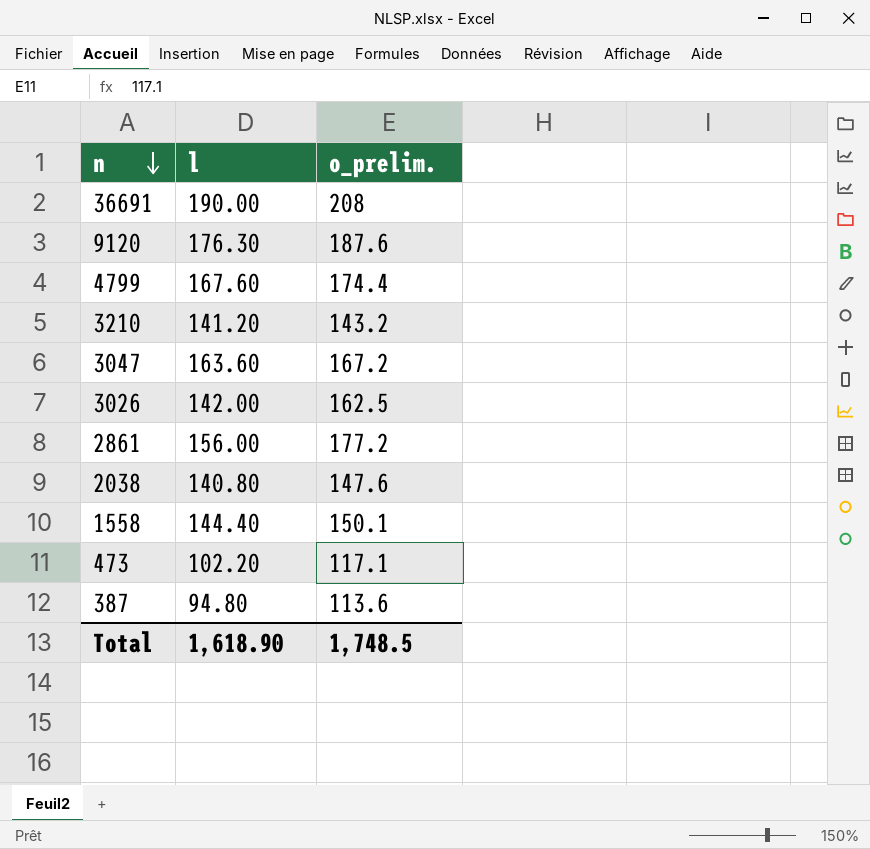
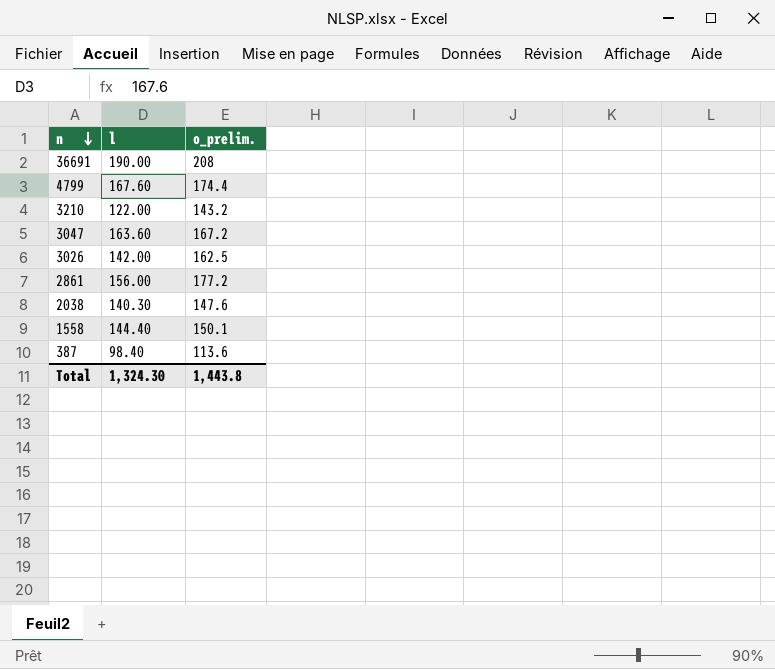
row 9120: 176.30 | 187.6 -> none
row 473: 102.20 | 117.1 -> none
3210 | l: 141.20 -> 122.00
2038 | l: 140.80 -> 140.30
387 | l: 94.80 -> 98.40
Total | l: 1,618.90 -> 1,324.30
Total | o_prelim.: 1,748.5 -> 1,443.8

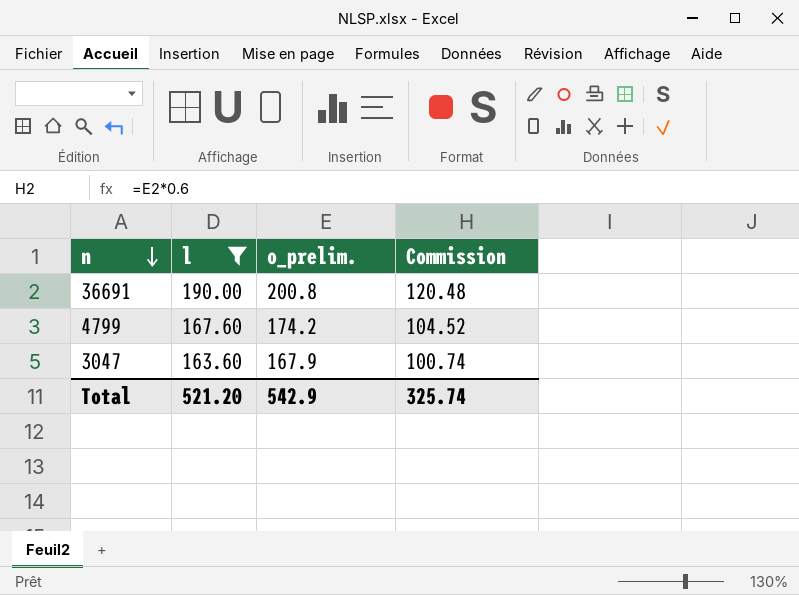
filter: none -> l >= 163.60
column Commission | formula: none -> [o_prelim.] * 0.6
36691 | o_prelim.: 208 -> 200.8
4799 | o_prelim.: 174.4 -> 174.2
3047 | o_prelim.: 167.2 -> 167.9
Total | l: 1,324.30 -> 521.20
Total | o_prelim.: 1,443.8 -> 542.9

